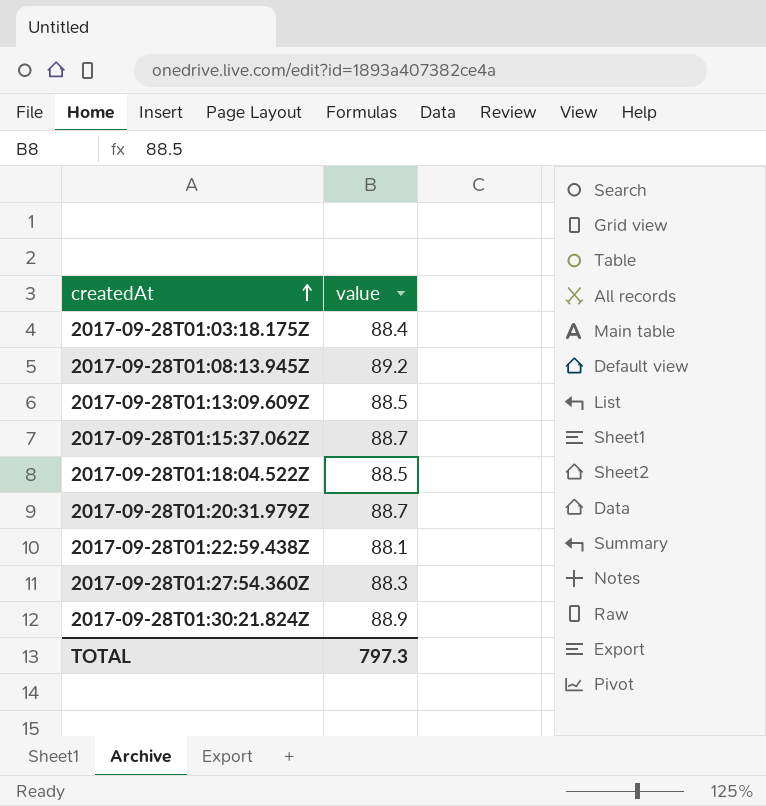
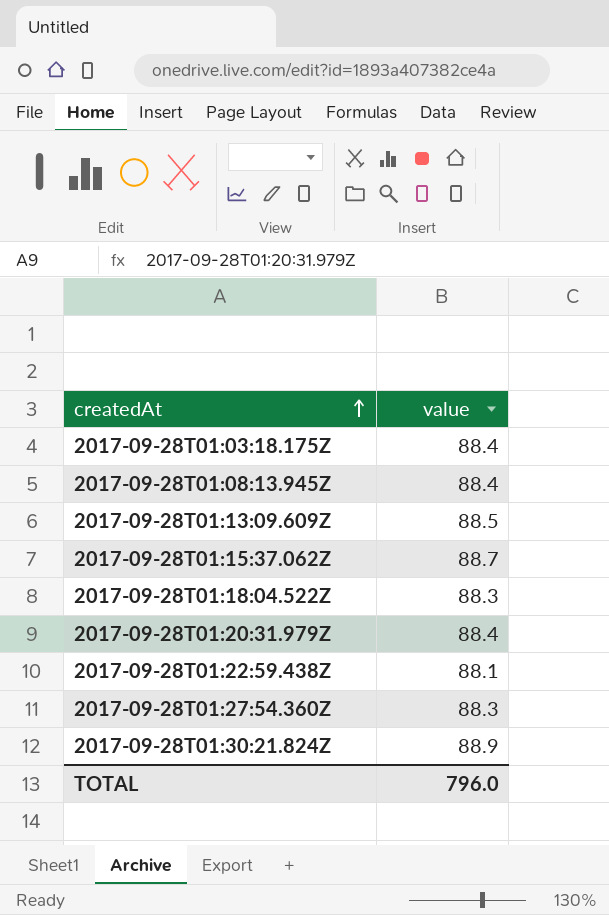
2017-09-28T01:08:13.945Z | value: 89.2 -> 88.4
2017-09-28T01:18:04.522Z | value: 88.5 -> 88.3
2017-09-28T01:20:31.979Z | value: 88.7 -> 88.4
TOTAL | value: 797.3 -> 796.0

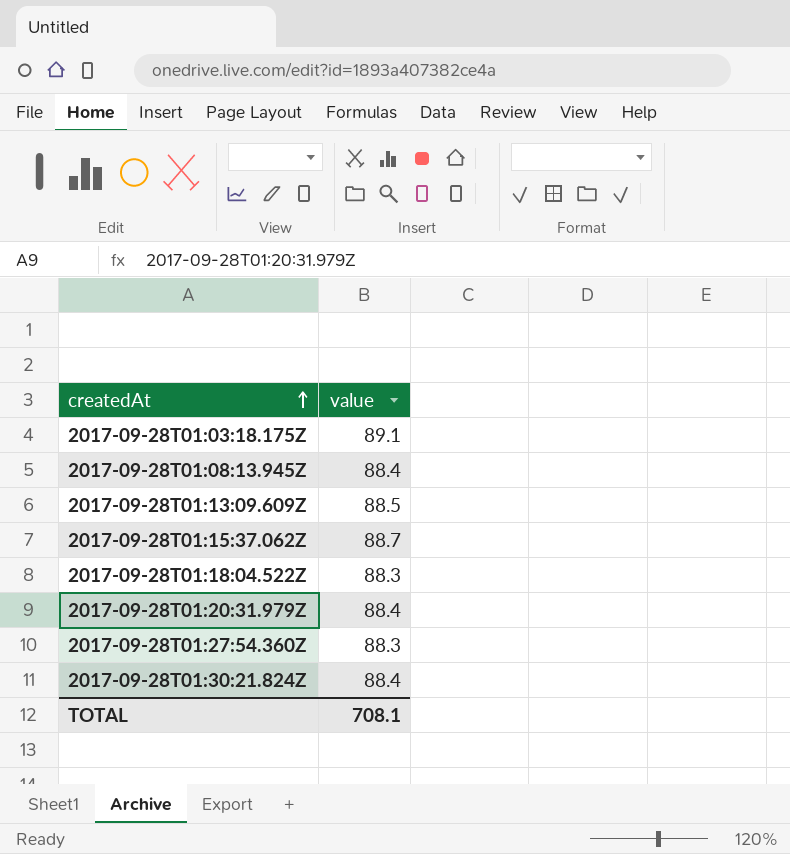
row 2017-09-28T01:22:59.438Z: 88.1 -> none
2017-09-28T01:03:18.175Z | value: 88.4 -> 89.1
2017-09-28T01:30:21.824Z | value: 88.9 -> 88.4
TOTAL | value: 796.0 -> 708.1

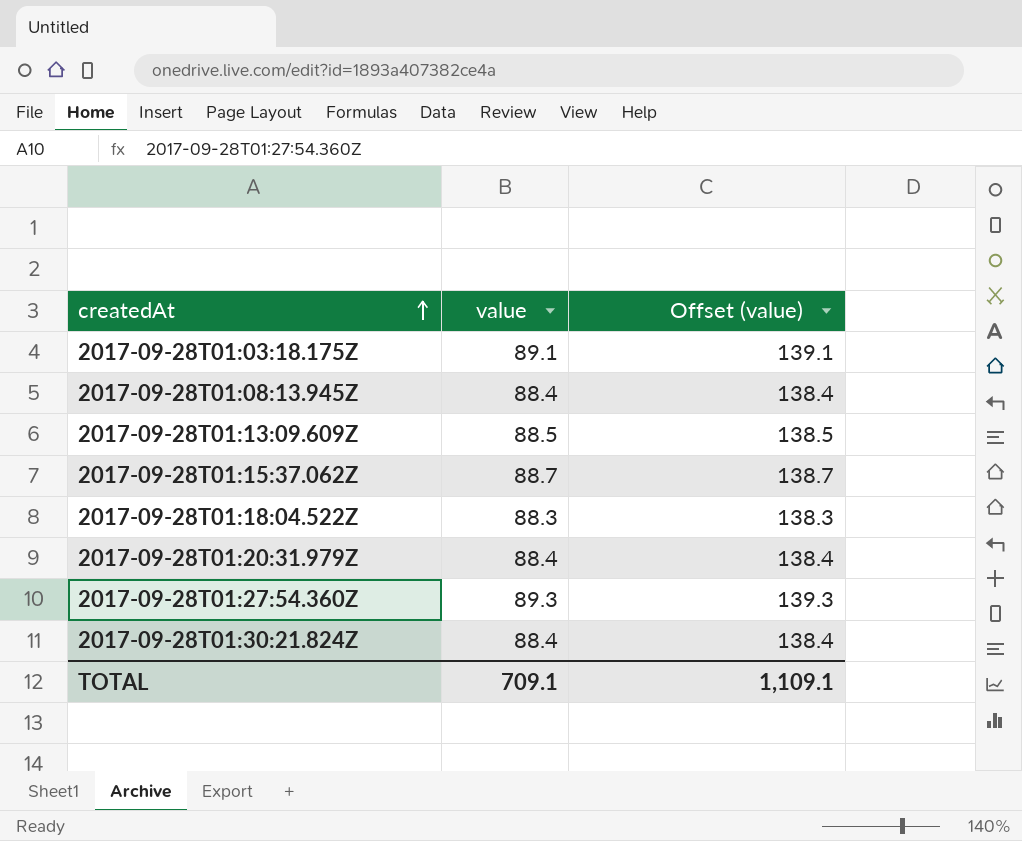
column Offset (value) | formula: none -> [value] + 50
2017-09-28T01:27:54.360Z | value: 88.3 -> 89.3
TOTAL | value: 708.1 -> 709.1

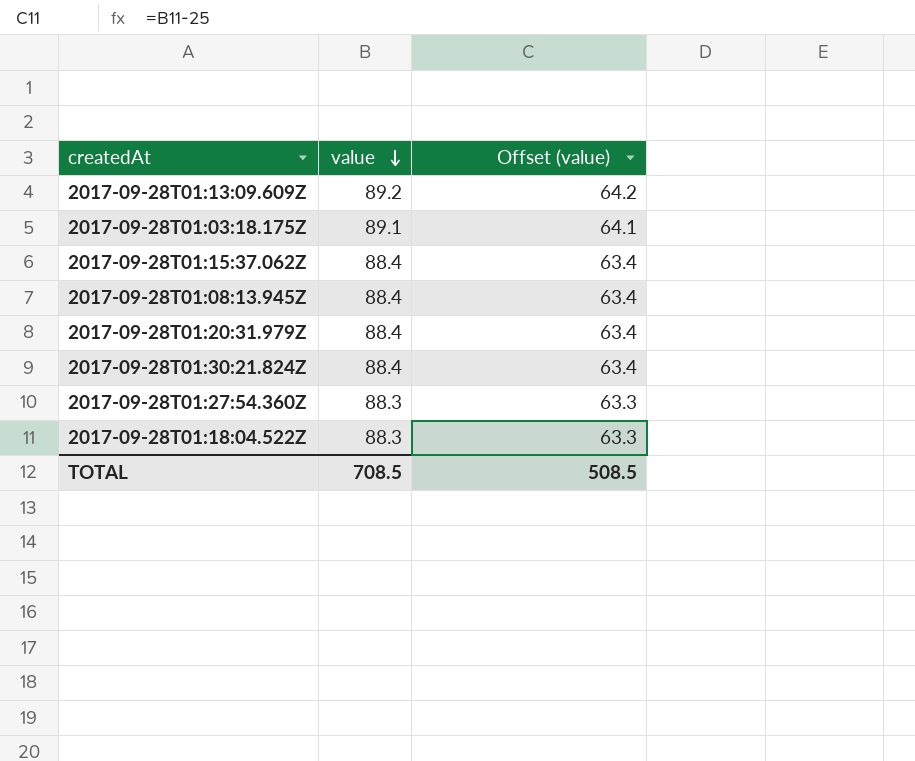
row order: createdAt ascending -> value descending
column Offset (value) | formula: [value] + 50 -> [value] - 25
2017-09-28T01:13:09.609Z | value: 88.5 -> 89.2
2017-09-28T01:15:37.062Z | value: 88.7 -> 88.4
2017-09-28T01:27:54.360Z | value: 89.3 -> 88.3
TOTAL | value: 709.1 -> 708.5
TOTAL | Offset (value): 1,109.1 -> 508.5

